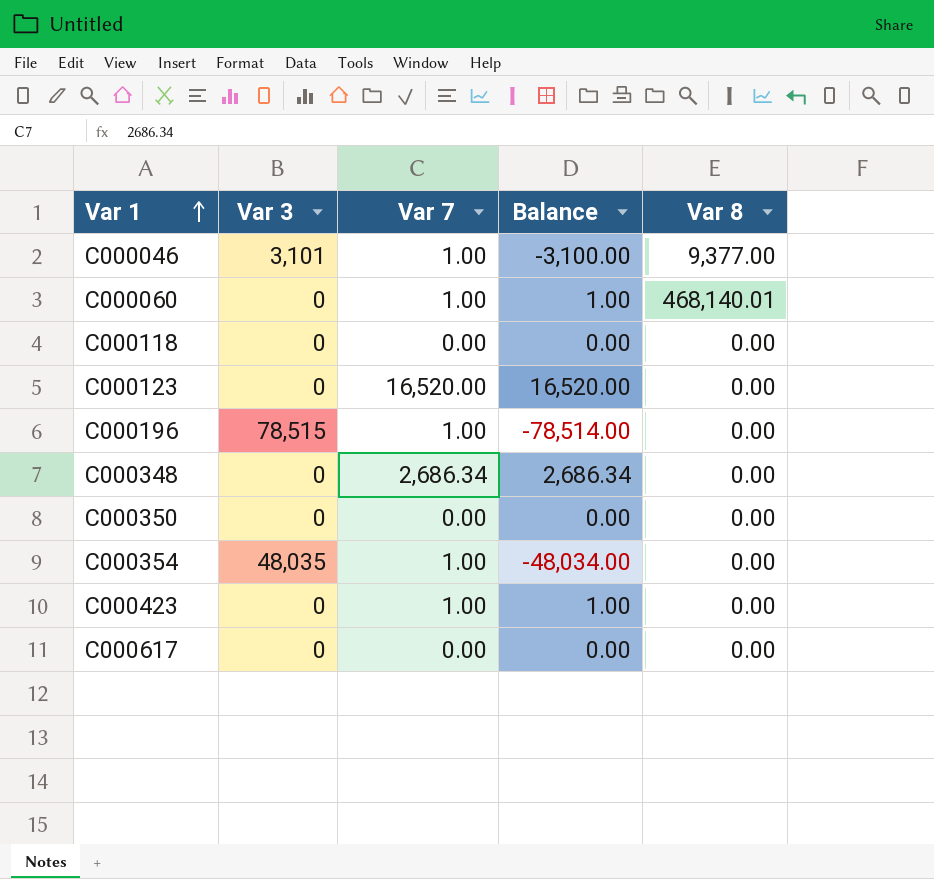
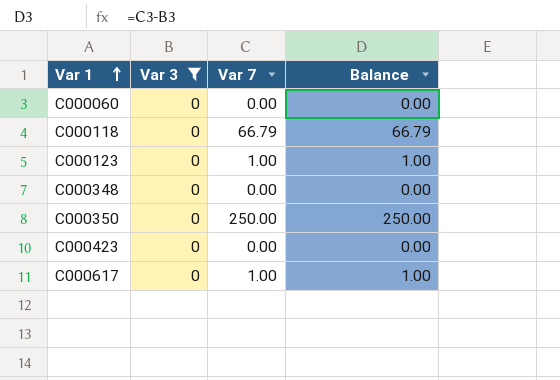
filter: none -> Var 3 = 0
column Var 8 | position: 5 -> none
C000060 | Var 7: 1.00 -> 0.00
C000060 | Balance: 1.00 -> 0.00
C000118 | Var 7: 0.00 -> 66.79
C000118 | Balance: 0.00 -> 66.79
C000123 | Var 7: 16,520.00 -> 1.00
C000123 | Balance: 16,520.00 -> 1.00
C000348 | Var 7: 2,686.34 -> 0.00
C000348 | Balance: 2,686.34 -> 0.00
C000350 | Var 7: 0.00 -> 250.00
C000350 | Balance: 0.00 -> 250.00
C000423 | Var 7: 1.00 -> 0.00
C000423 | Balance: 1.00 -> 0.00
C000617 | Var 7: 0.00 -> 1.00
C000617 | Balance: 0.00 -> 1.00

